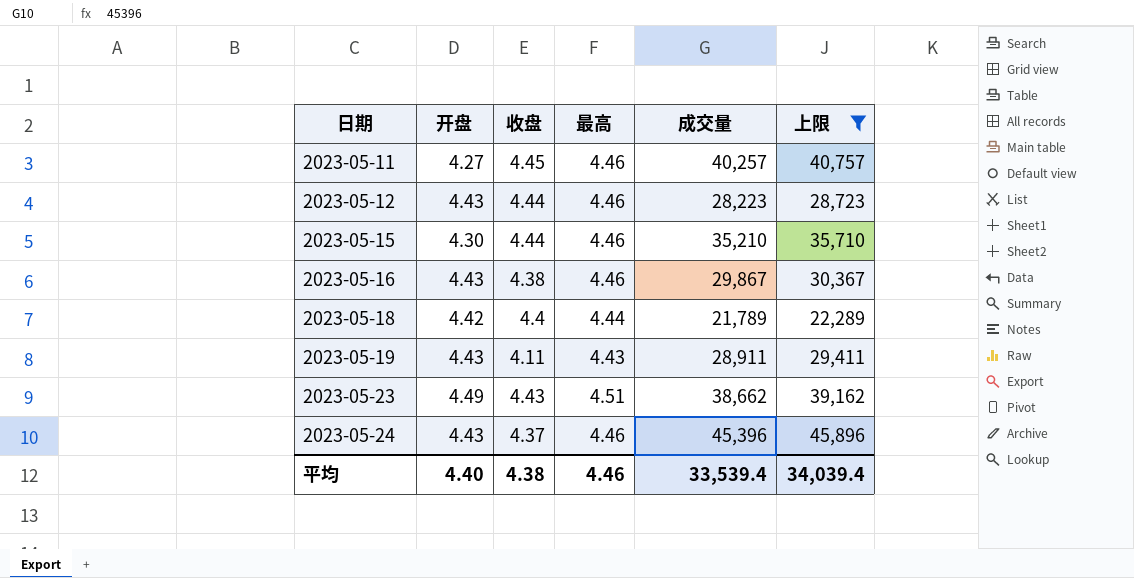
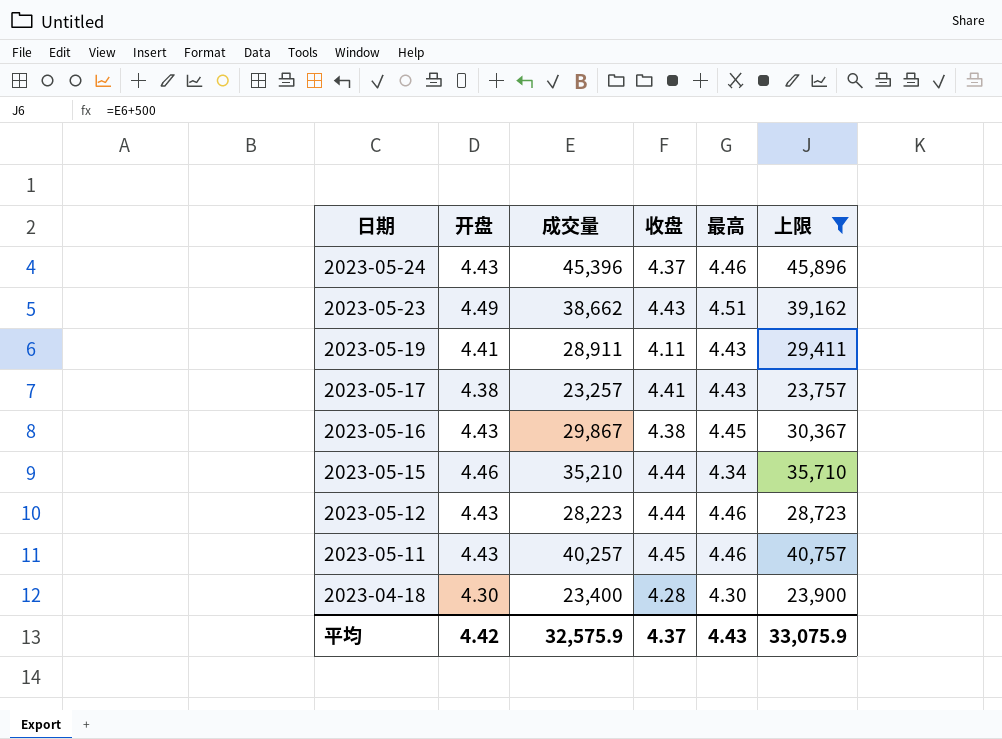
row order: 日期 ascending -> 日期 descending
column 成交量 | position: 5 -> 3
row 2023-05-18: 4.42 | 4.4 | 4.44 | 21,789 | 22,289 -> none
2023-05-19 | 开盘: 4.43 -> 4.41
row 2023-05-17: none -> 4.38 | 23,257 | 4.41 | 4.43 | 23,757
2023-05-16 | 最高: 4.46 -> 4.45
2023-05-15 | 开盘: 4.30 -> 4.46
2023-05-15 | 最高: 4.46 -> 4.34
2023-05-11 | 开盘: 4.27 -> 4.43
row 2023-04-18: none -> 4.30 | 23,400 | 4.28 | 4.30 | 23,900
平均 | 开盘: 4.40 -> 4.42
平均 | 成交量: 33,539.4 -> 32,575.9
平均 | 收盘: 4.38 -> 4.37
平均 | 最高: 4.46 -> 4.43
平均 | 上限: 34,039.4 -> 33,075.9

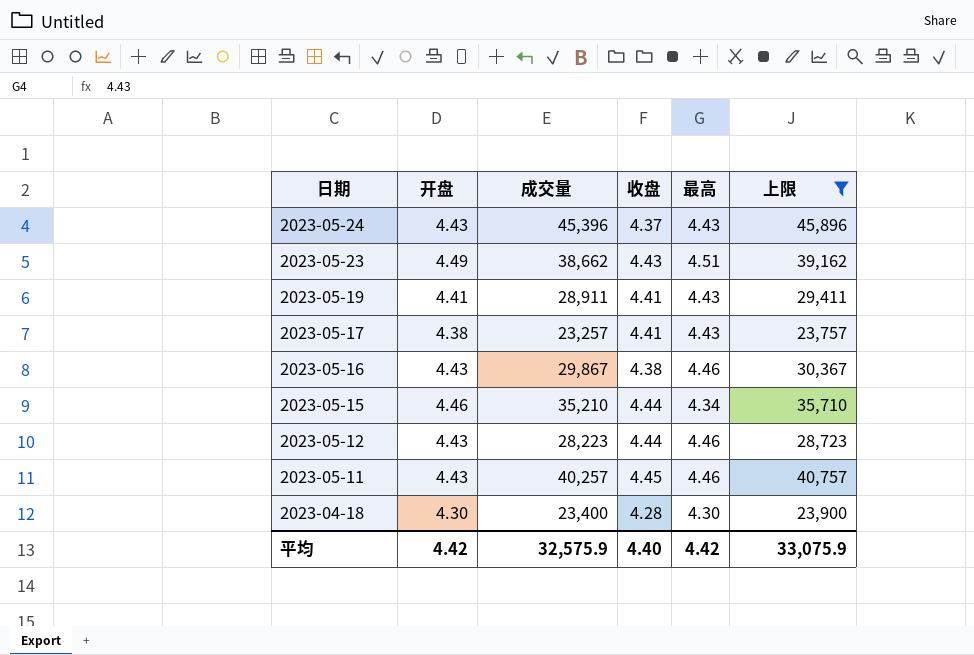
2023-05-24 | 最高: 4.46 -> 4.43
2023-05-19 | 收盘: 4.11 -> 4.41
2023-05-16 | 最高: 4.45 -> 4.46
平均 | 收盘: 4.37 -> 4.40
平均 | 最高: 4.43 -> 4.42

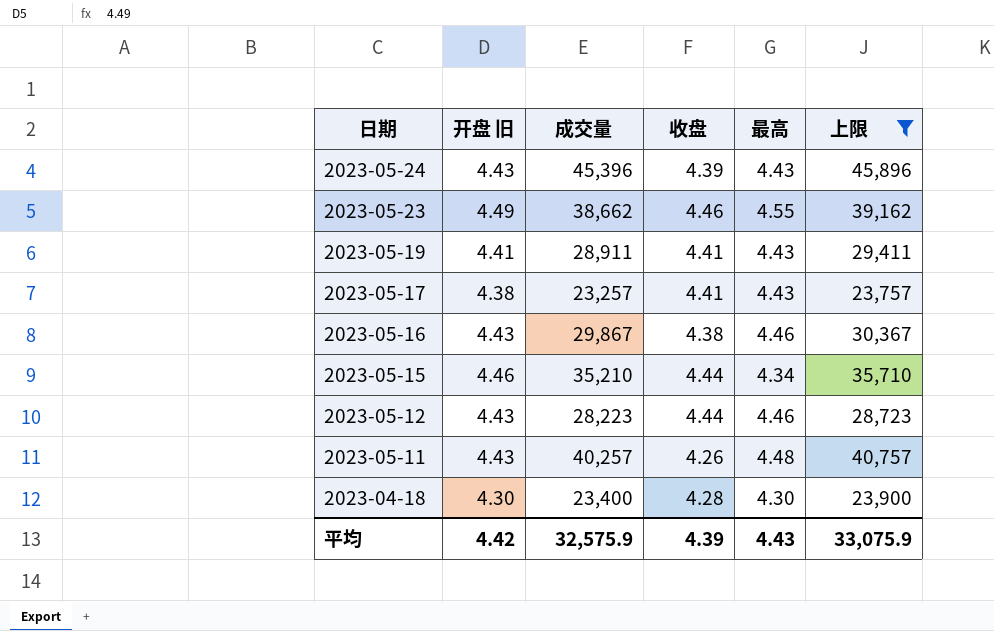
column name: 开盘 -> 开盘 旧
2023-05-24 | 收盘: 4.37 -> 4.39
2023-05-23 | 收盘: 4.43 -> 4.46
2023-05-23 | 最高: 4.51 -> 4.55
2023-05-11 | 收盘: 4.45 -> 4.26
2023-05-11 | 最高: 4.46 -> 4.48
平均 | 收盘: 4.40 -> 4.39
平均 | 最高: 4.42 -> 4.43

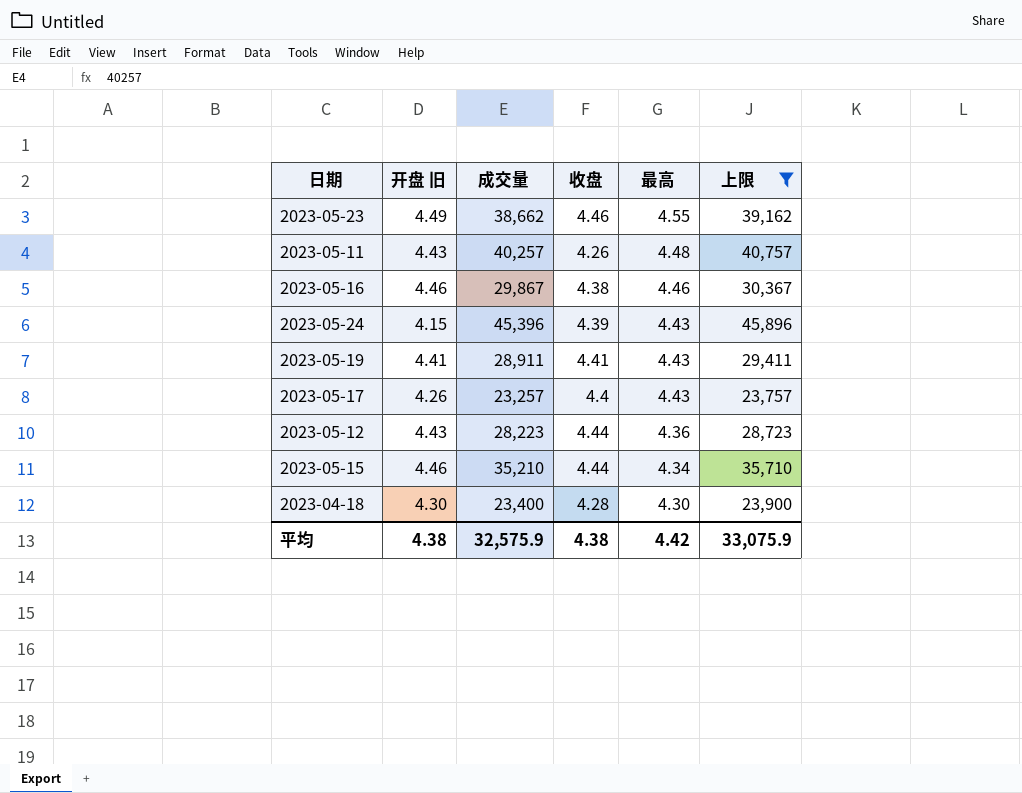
row order: 日期 descending -> 最高 descending
2023-05-16 | 开盘 旧: 4.43 -> 4.46
2023-05-24 | 开盘 旧: 4.43 -> 4.15
2023-05-17 | 开盘 旧: 4.38 -> 4.26
2023-05-17 | 收盘: 4.41 -> 4.4
2023-05-12 | 最高: 4.46 -> 4.36
平均 | 开盘 旧: 4.42 -> 4.38
平均 | 收盘: 4.39 -> 4.38
平均 | 最高: 4.43 -> 4.42

